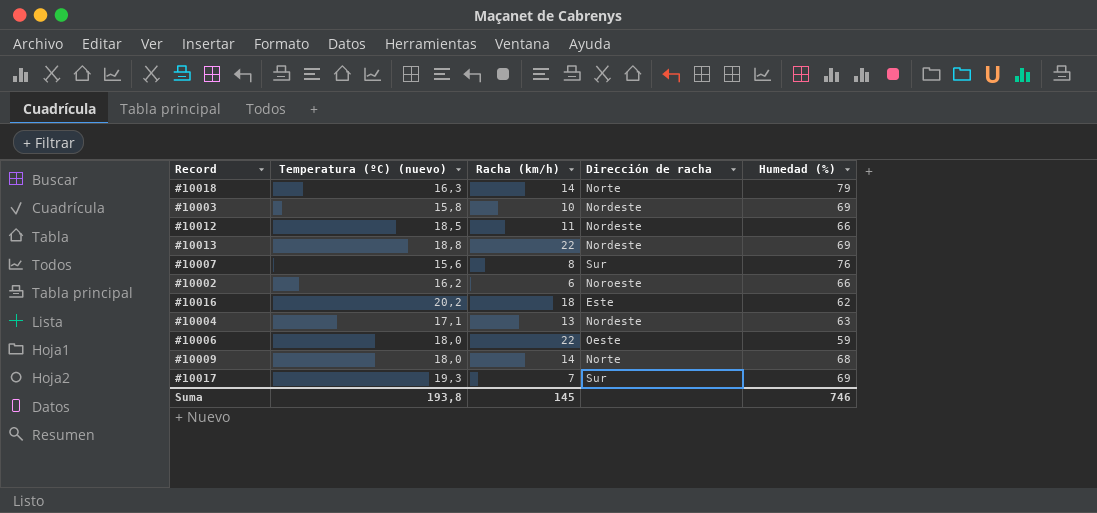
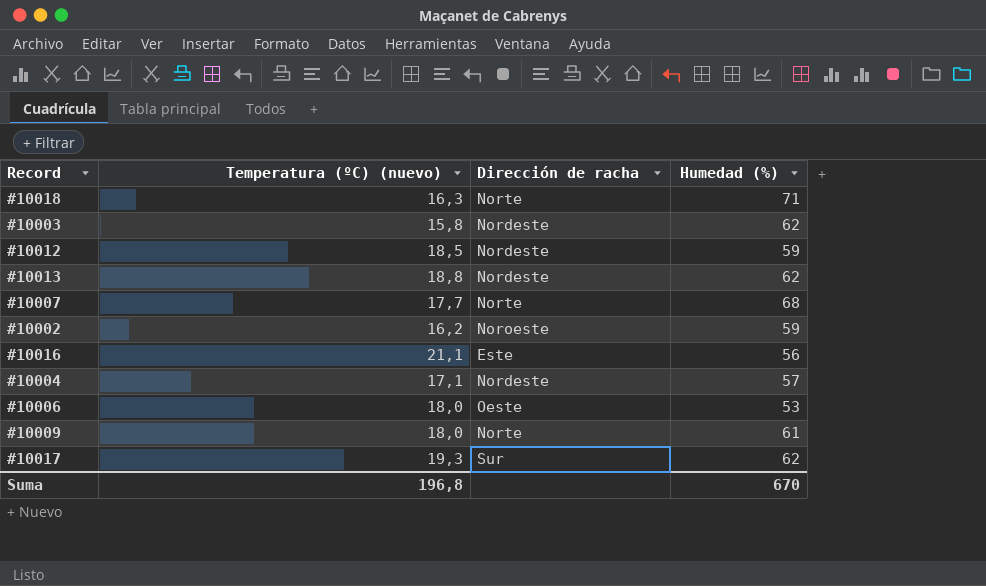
column Racha (km/h) | position: 3 -> none
#10018 | Humedad (%): 79 -> 71
#10003 | Humedad (%): 69 -> 62
#10012 | Humedad (%): 66 -> 59
#10013 | Humedad (%): 69 -> 62
#10007 | Temperatura (ºC) (nuevo): 15,6 -> 17,7
#10007 | Dirección de racha: Sur -> Norte
#10007 | Humedad (%): 76 -> 68
#10002 | Humedad (%): 66 -> 59
#10016 | Temperatura (ºC) (nuevo): 20,2 -> 21,1
#10016 | Humedad (%): 62 -> 56
#10004 | Humedad (%): 63 -> 57
#10006 | Humedad (%): 59 -> 53
#10009 | Humedad (%): 68 -> 61
#10017 | Humedad (%): 69 -> 62
Suma | Temperatura (ºC) (nuevo): 193,8 -> 196,8
Suma | Humedad (%): 746 -> 670

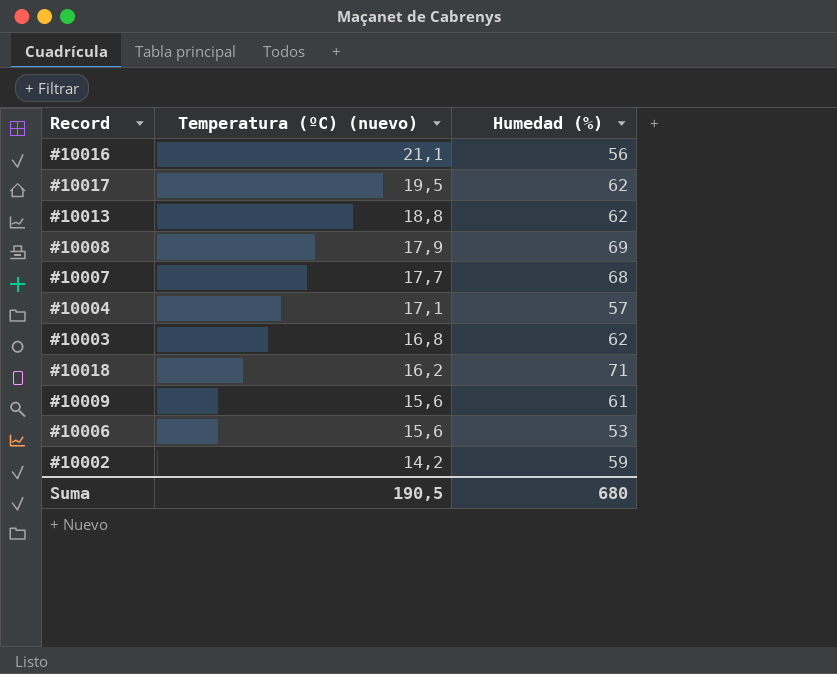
row order: none -> Temperatura (ºC) (nuevo) descending
column Dirección de racha | position: 3 -> none
row #10012: 18,5 | Nordeste | 59 -> none
#10017 | Temperatura (ºC) (nuevo): 19,3 -> 19,5
row #10008: none -> 17,9 | 69
#10003 | Temperatura (ºC) (nuevo): 15,8 -> 16,8
#10018 | Temperatura (ºC) (nuevo): 16,3 -> 16,2
#10009 | Temperatura (ºC) (nuevo): 18,0 -> 15,6
#10006 | Temperatura (ºC) (nuevo): 18,0 -> 15,6
#10002 | Temperatura (ºC) (nuevo): 16,2 -> 14,2
Suma | Temperatura (ºC) (nuevo): 196,8 -> 190,5
Suma | Humedad (%): 670 -> 680

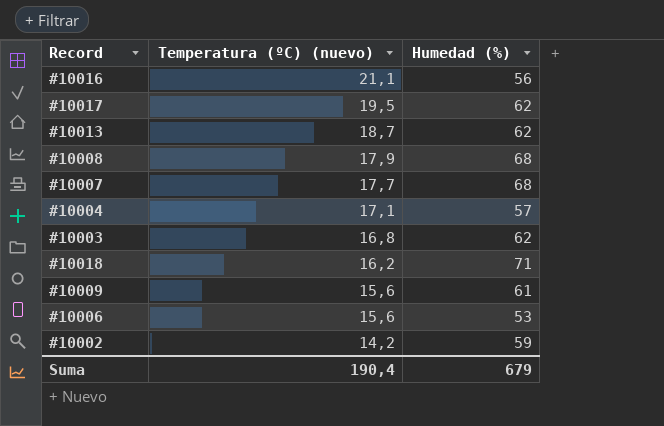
#10013 | Temperatura (ºC) (nuevo): 18,8 -> 18,7
#10008 | Humedad (%): 69 -> 68
Suma | Temperatura (ºC) (nuevo): 190,5 -> 190,4
Suma | Humedad (%): 680 -> 679

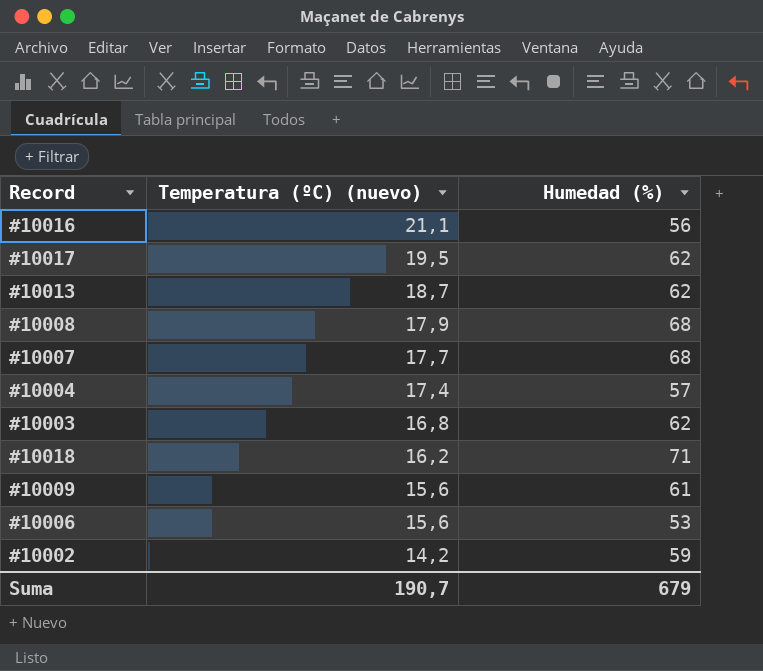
#10004 | Temperatura (ºC) (nuevo): 17,1 -> 17,4
Suma | Temperatura (ºC) (nuevo): 190,4 -> 190,7

